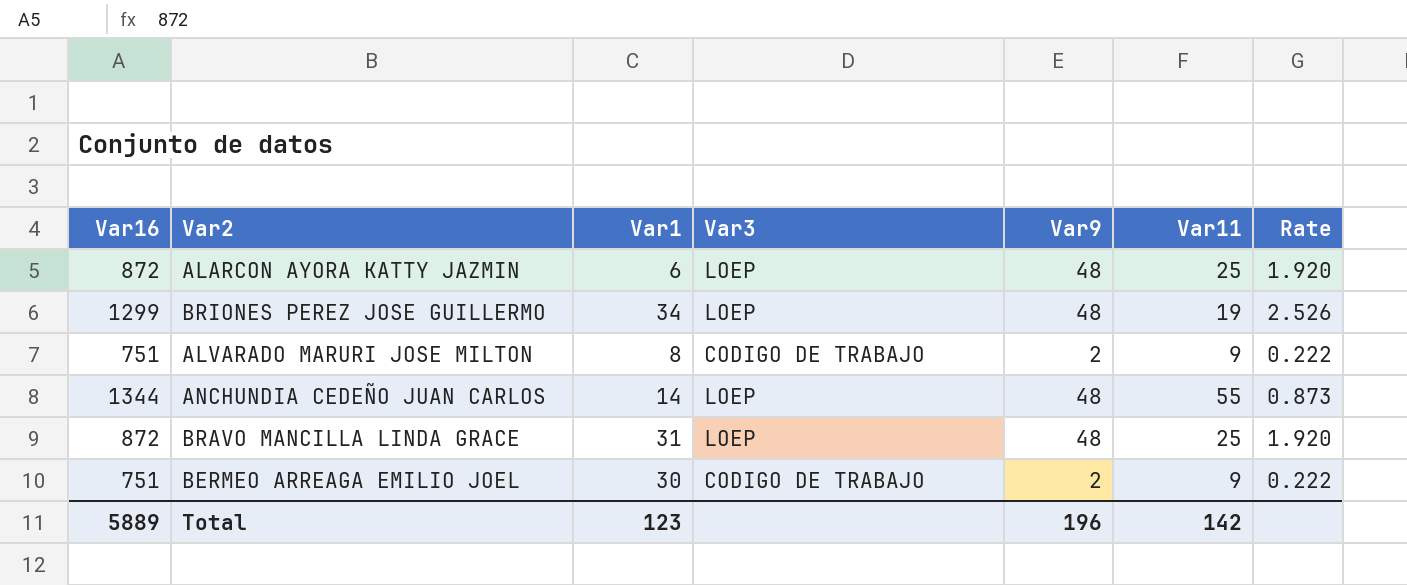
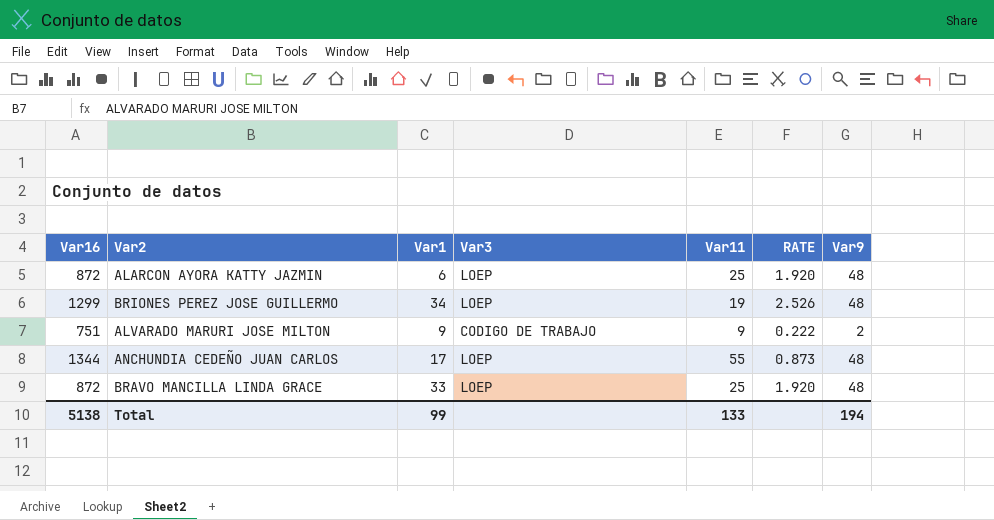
column name: Rate -> RATE
column Var9 | position: 5 -> 7
row BERMEO ARREAGA EMILIO JOEL: 751 | 30 | CODIGO DE TRABAJO | 2 | 9 | 0.222 -> none
ALVARADO MARURI JOSE MILTON | Var1: 8 -> 9
ANCHUNDIA CEDEÑO JUAN CARLOS | Var1: 14 -> 17
BRAVO MANCILLA LINDA GRACE | Var1: 31 -> 33
Total | Var16: 5889 -> 5138
Total | Var1: 123 -> 99
Total | Var11: 142 -> 133
Total | Var9: 196 -> 194

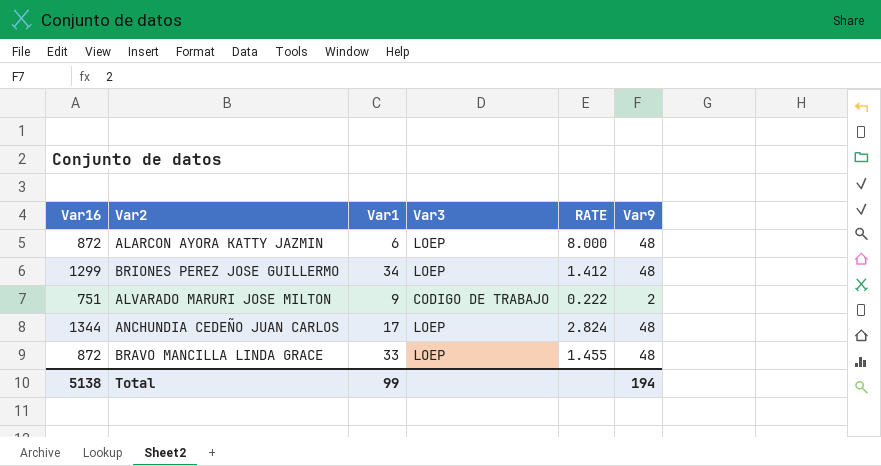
column Var11 | position: 5 -> none
column RATE | formula: [Var9] / [Var11] -> [Var9] / [Var1]

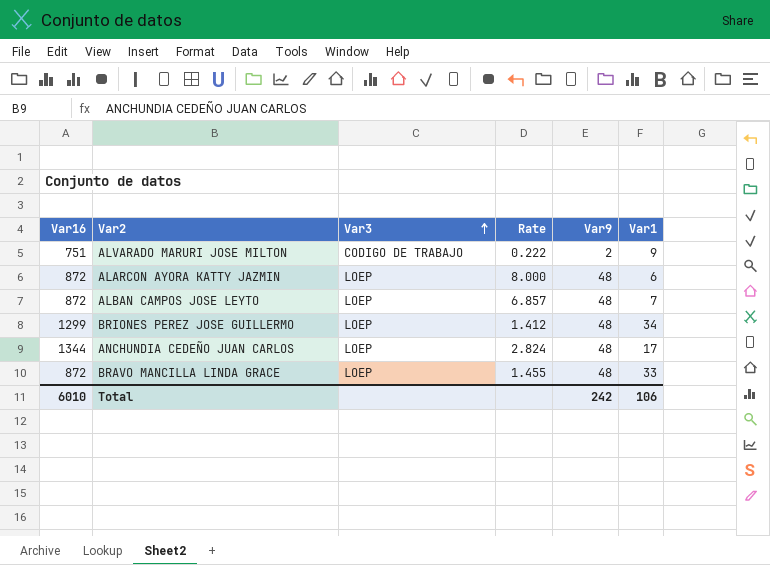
row order: none -> Var3 ascending
column name: RATE -> Rate
column Var1 | position: 3 -> 6
row ALBAN CAMPOS JOSE LEYTO: none -> 872 | LOEP | 6.857 | 48 | 7
Total | Var16: 5138 -> 6010
Total | Var9: 194 -> 242
Total | Var1: 99 -> 106

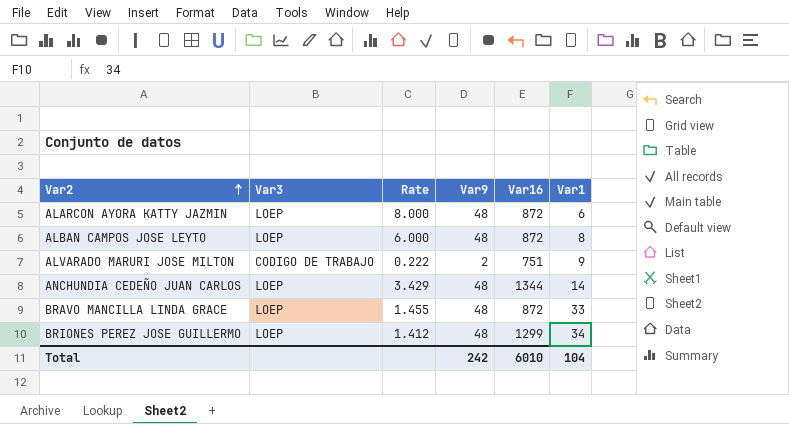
row order: Var3 ascending -> Var2 ascending
column Var16 | position: 1 -> 5
ALBAN CAMPOS JOSE LEYTO | Rate: 6.857 -> 6.000
ALBAN CAMPOS JOSE LEYTO | Var1: 7 -> 8
ANCHUNDIA CEDEÑO JUAN CARLOS | Rate: 2.824 -> 3.429
ANCHUNDIA CEDEÑO JUAN CARLOS | Var1: 17 -> 14
Total | Var1: 106 -> 104

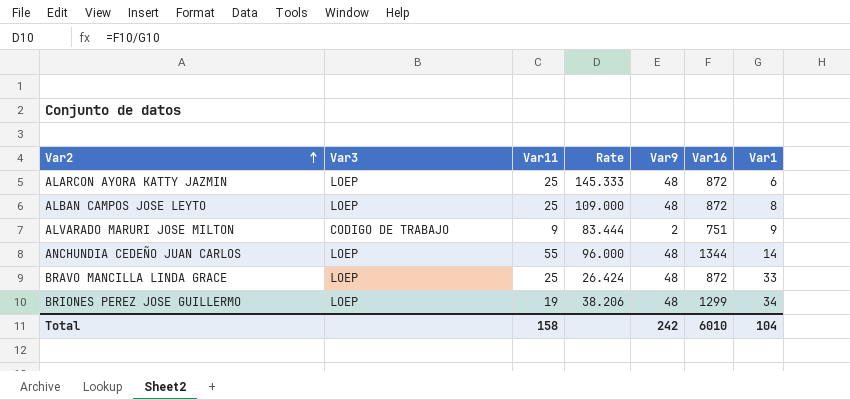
column Var11 | position: none -> 3
column Rate | formula: [Var9] / [Var1] -> [Var16] / [Var1]

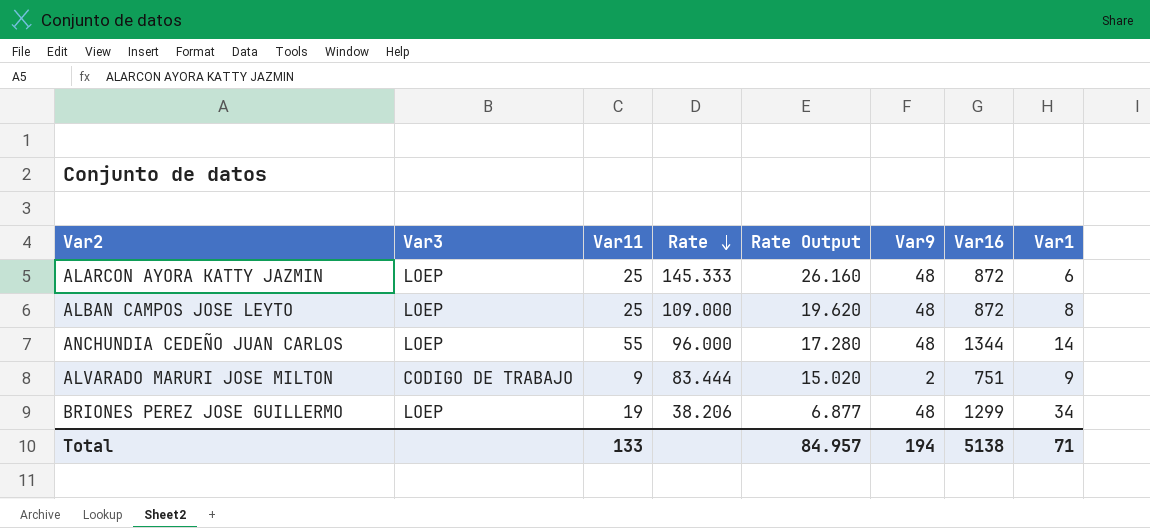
row order: Var2 ascending -> Rate descending
column Rate Output | formula: none -> [Rate] * 0.18
row BRAVO MANCILLA LINDA GRACE: LOEP | 25 | 26.424 | 48 | 872 | 33 -> none
Total | Var11: 158 -> 133
Total | Var9: 242 -> 194
Total | Var16: 6010 -> 5138
Total | Var1: 104 -> 71

